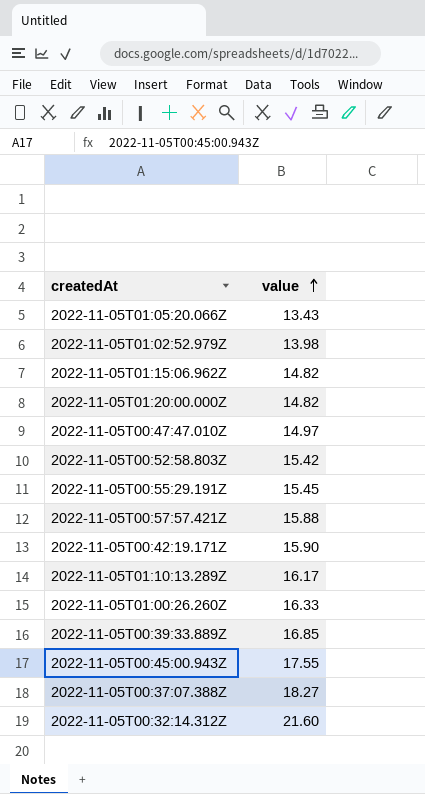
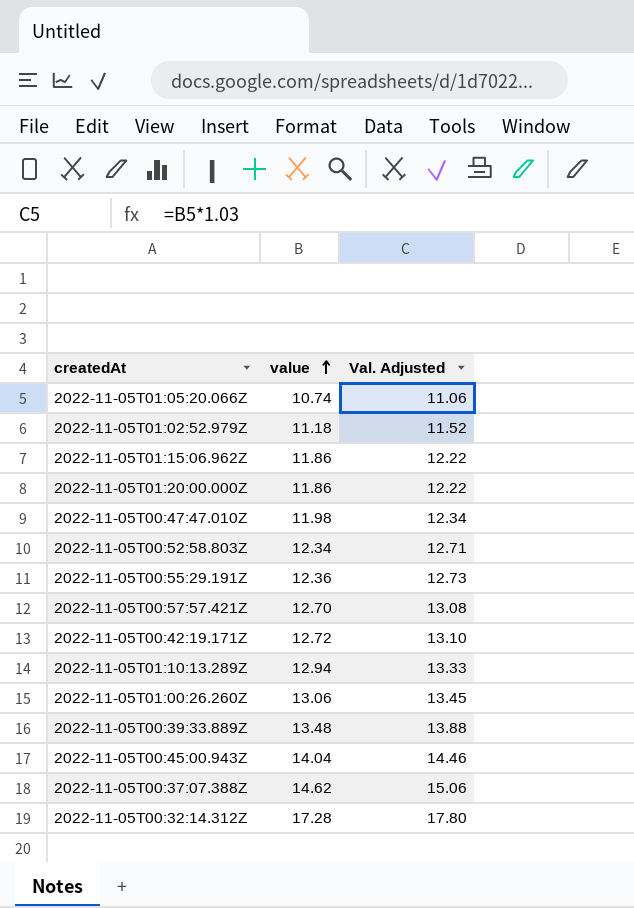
column Val. Adjusted | formula: none -> [value] * 1.03
2022-11-05T01:05:20.066Z | value: 13.43 -> 10.74
2022-11-05T01:02:52.979Z | value: 13.98 -> 11.18
2022-11-05T01:15:06.962Z | value: 14.82 -> 11.86
2022-11-05T01:20:00.000Z | value: 14.82 -> 11.86
2022-11-05T00:47:47.010Z | value: 14.97 -> 11.98
2022-11-05T00:52:58.803Z | value: 15.42 -> 12.34
2022-11-05T00:55:29.191Z | value: 15.45 -> 12.36
2022-11-05T00:57:57.421Z | value: 15.88 -> 12.70
2022-11-05T00:42:19.171Z | value: 15.90 -> 12.72
2022-11-05T01:10:13.289Z | value: 16.17 -> 12.94
2022-11-05T01:00:26.260Z | value: 16.33 -> 13.06
2022-11-05T00:39:33.889Z | value: 16.85 -> 13.48
2022-11-05T00:45:00.943Z | value: 17.55 -> 14.04
2022-11-05T00:37:07.388Z | value: 18.27 -> 14.62
2022-11-05T00:32:14.312Z | value: 21.60 -> 17.28

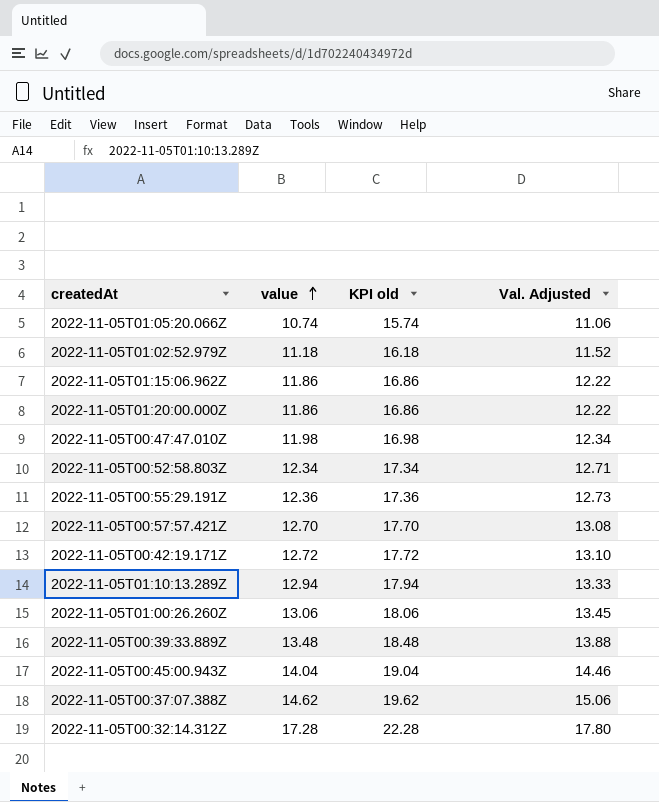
column KPI old | formula: none -> [value] + 5

